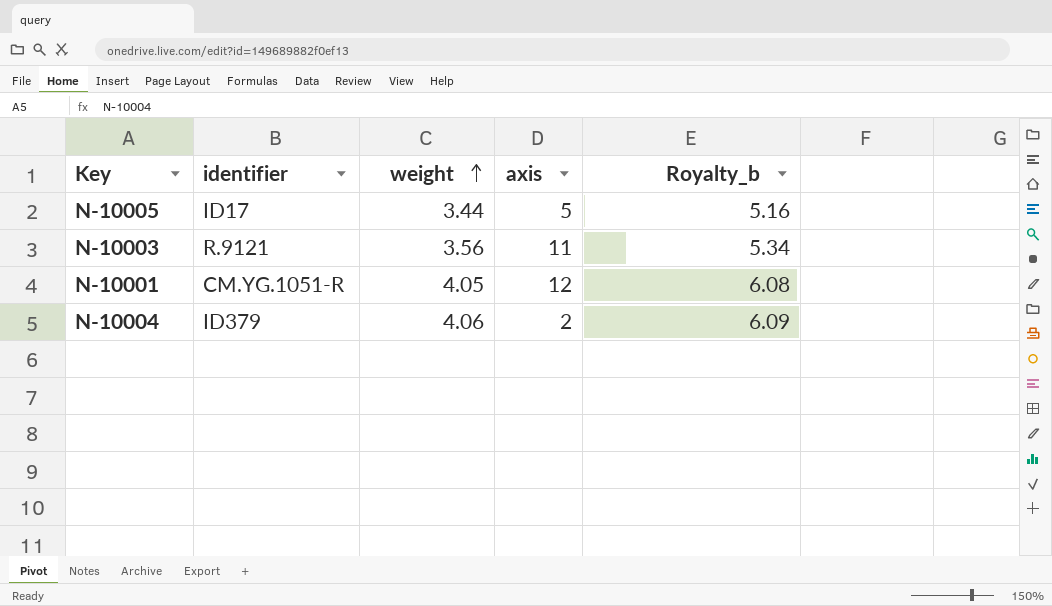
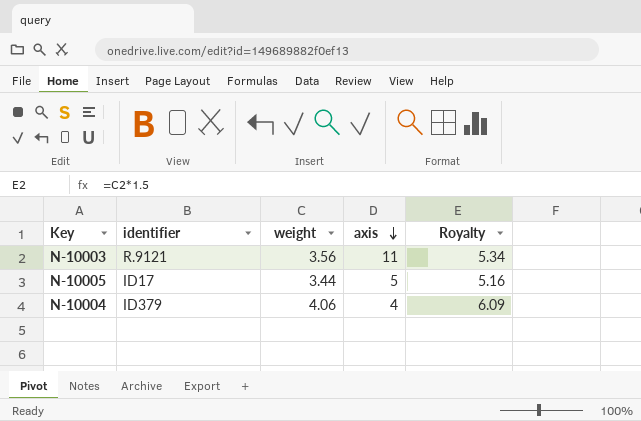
row order: weight ascending -> axis descending
column name: Royalty_b -> Royalty
row N-10001: CM.YG.1051-R | 4.05 | 12 | 6.08 -> none
N-10004 | axis: 2 -> 4

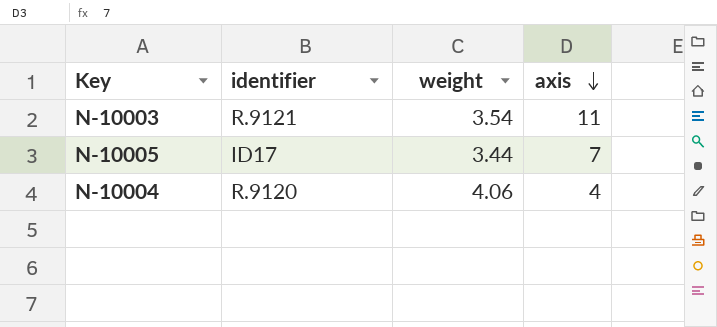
column Royalty | formula: [weight] * 1.5 -> none
N-10003 | weight: 3.56 -> 3.54
N-10005 | axis: 5 -> 7
N-10004 | identifier: ID379 -> R.9120

